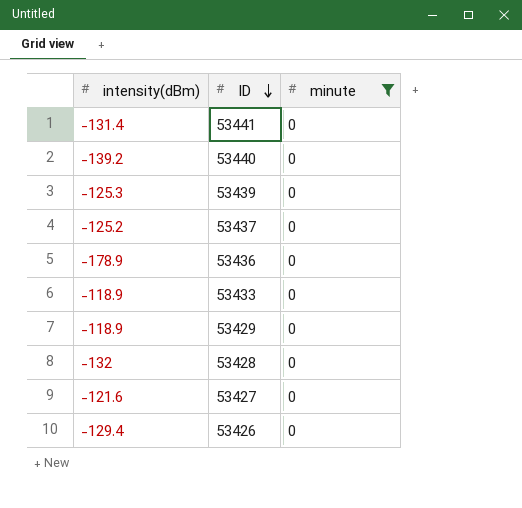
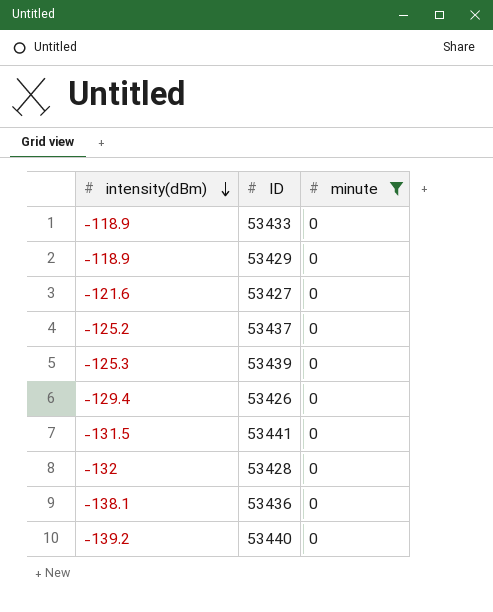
row order: ID descending -> intensity(dBm) descending
53441 | intensity(dBm): -131.4 -> -131.5
53436 | intensity(dBm): -178.9 -> -138.1

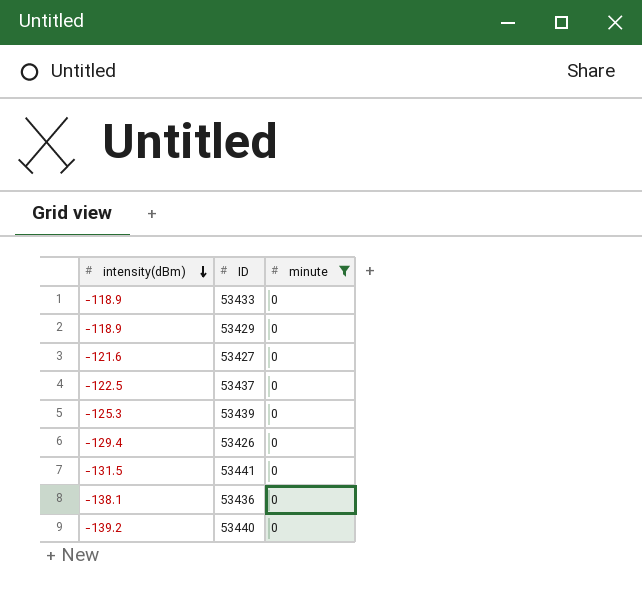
row 53428: -132 | 0 -> none
53437 | intensity(dBm): -125.2 -> -122.5

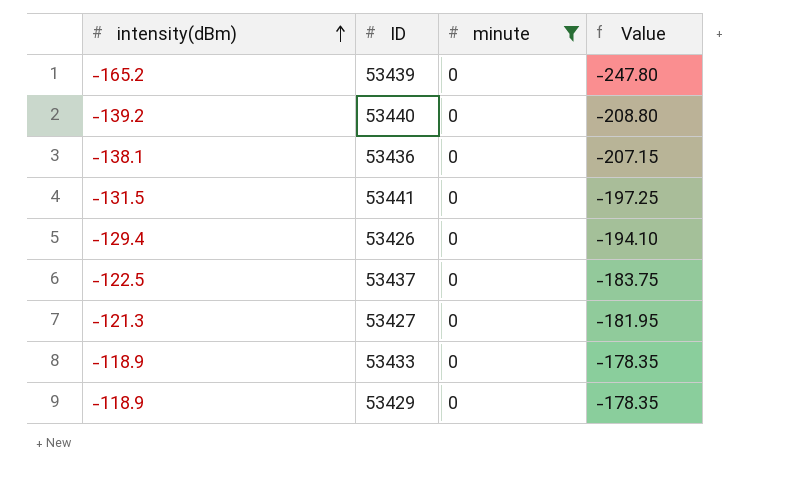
row order: intensity(dBm) descending -> intensity(dBm) ascending
column Value | formula: none -> [intensity(dBm)] * 1.5
53439 | intensity(dBm): -125.3 -> -165.2
53427 | intensity(dBm): -121.6 -> -121.3

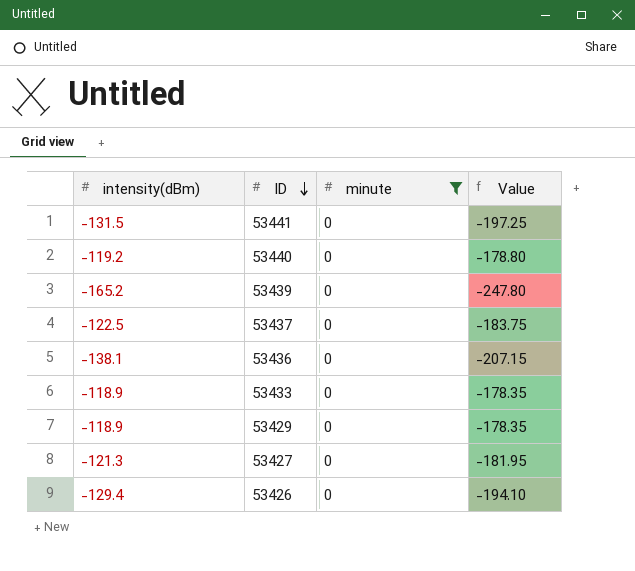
row order: intensity(dBm) ascending -> ID descending
53440 | intensity(dBm): -139.2 -> -119.2
53440 | Value: -208.80 -> -178.80

